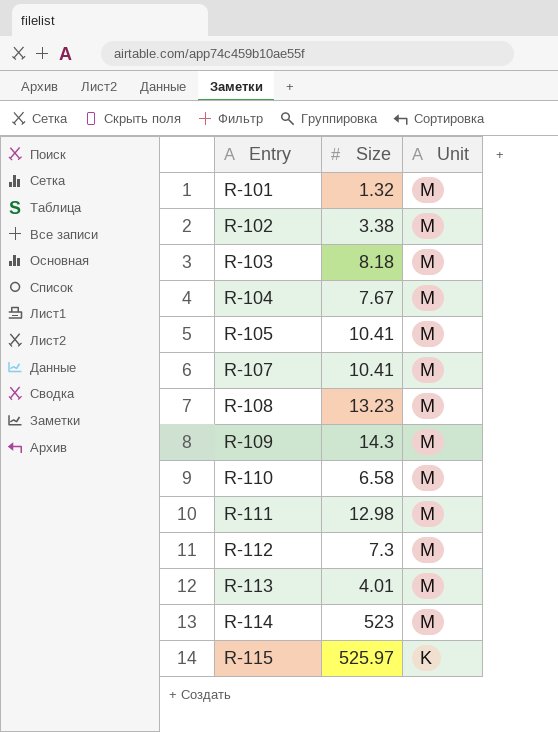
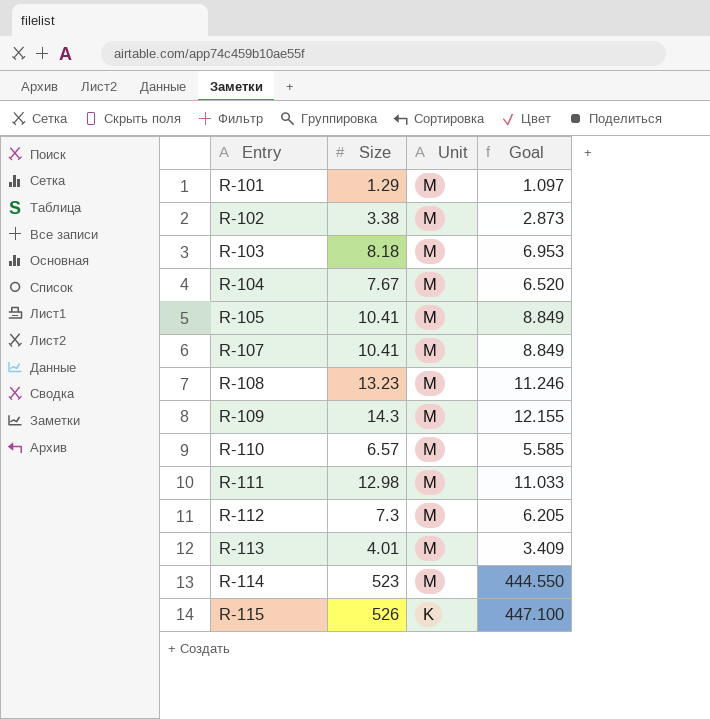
column Goal | formula: none -> [Size] * 0.85
R-101 | Size: 1.32 -> 1.29
R-110 | Size: 6.58 -> 6.57
R-115 | Size: 525.97 -> 526

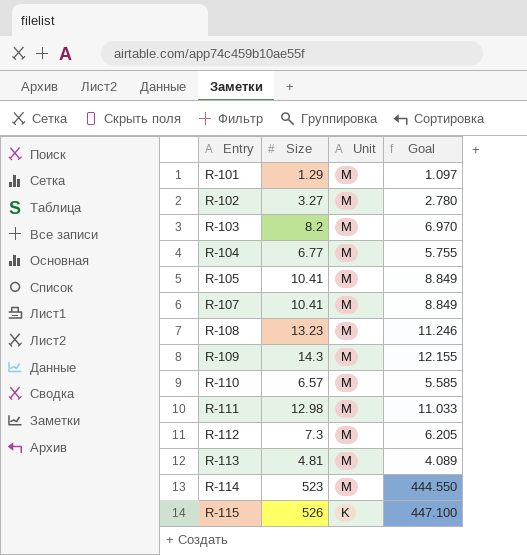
R-102 | Size: 3.38 -> 3.27
R-102 | Goal: 2.873 -> 2.780
R-103 | Size: 8.18 -> 8.2
R-103 | Goal: 6.953 -> 6.970
R-104 | Size: 7.67 -> 6.77
R-104 | Goal: 6.520 -> 5.755
R-113 | Size: 4.01 -> 4.81
R-113 | Goal: 3.409 -> 4.089

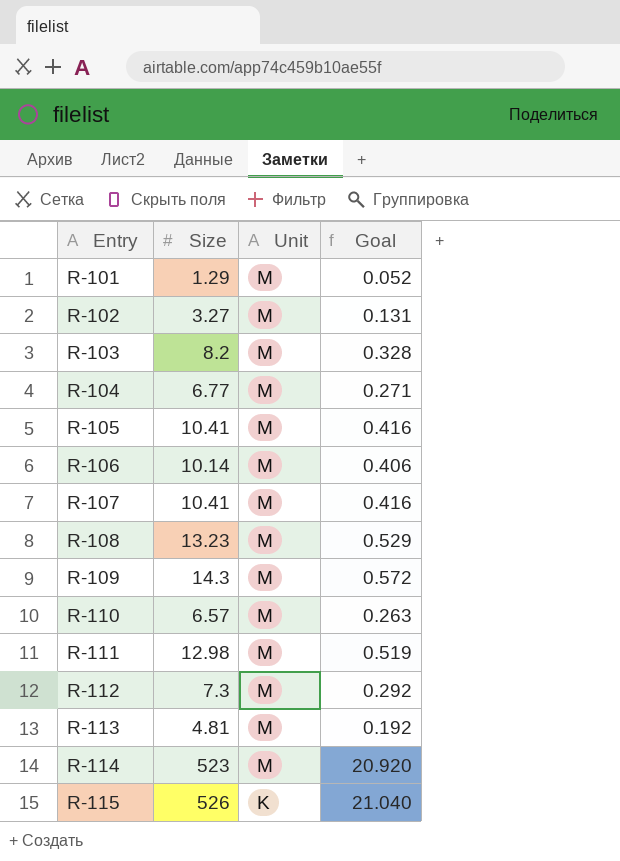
column Goal | formula: [Size] * 0.85 -> [Size] * 0.04
row R-106: none -> 10.14 | M | 0.406

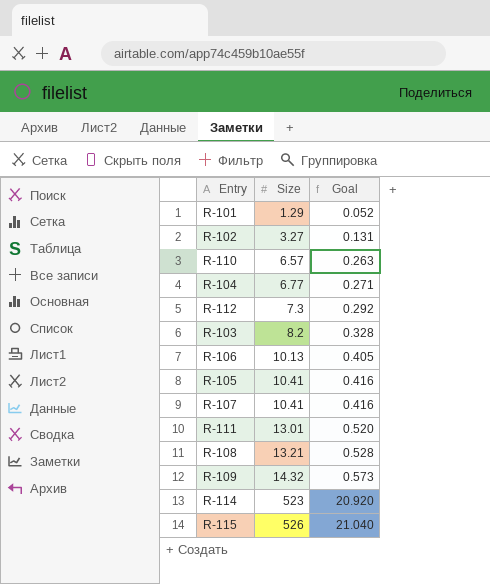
row order: Entry ascending -> Size ascending
column Unit | position: 3 -> none
row R-113: 4.81 | M | 0.192 -> none
R-106 | Size: 10.14 -> 10.13
R-106 | Goal: 0.406 -> 0.405
R-111 | Size: 12.98 -> 13.01
R-111 | Goal: 0.519 -> 0.520
R-108 | Size: 13.23 -> 13.21
R-108 | Goal: 0.529 -> 0.528
R-109 | Size: 14.3 -> 14.32
R-109 | Goal: 0.572 -> 0.573

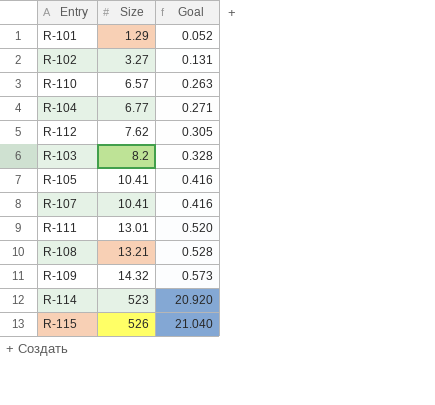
row R-106: 10.13 | 0.405 -> none
R-112 | Size: 7.3 -> 7.62
R-112 | Goal: 0.292 -> 0.305

